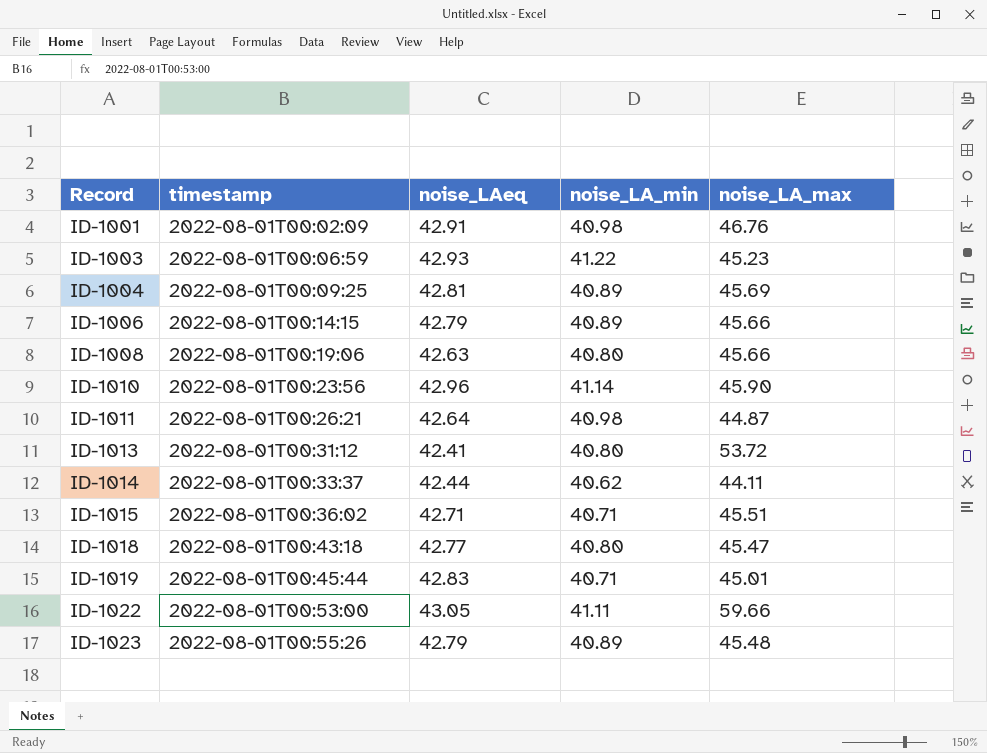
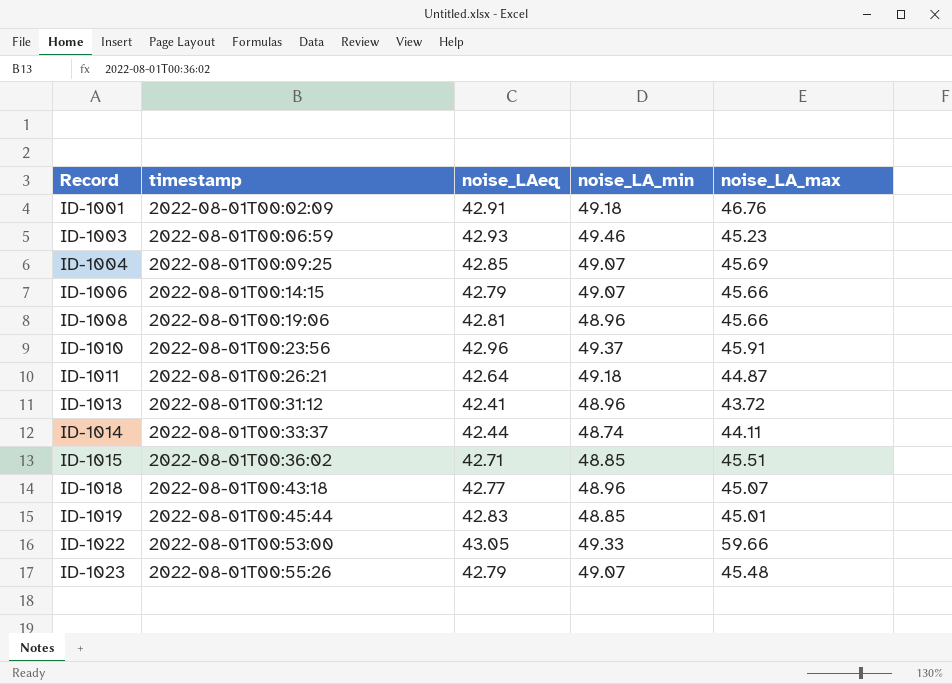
ID-1001 | noise_LA_min: 40.98 -> 49.18
ID-1003 | noise_LA_min: 41.22 -> 49.46
ID-1004 | noise_LAeq: 42.81 -> 42.85
ID-1004 | noise_LA_min: 40.89 -> 49.07
ID-1006 | noise_LA_min: 40.89 -> 49.07
ID-1008 | noise_LAeq: 42.63 -> 42.81
ID-1008 | noise_LA_min: 40.80 -> 48.96
ID-1010 | noise_LA_min: 41.14 -> 49.37
ID-1010 | noise_LA_max: 45.90 -> 45.91
ID-1011 | noise_LA_min: 40.98 -> 49.18
ID-1013 | noise_LA_min: 40.80 -> 48.96
ID-1013 | noise_LA_max: 53.72 -> 43.72
ID-1014 | noise_LA_min: 40.62 -> 48.74
ID-1015 | noise_LA_min: 40.71 -> 48.85
ID-1018 | noise_LA_min: 40.80 -> 48.96
ID-1018 | noise_LA_max: 45.47 -> 45.07
ID-1019 | noise_LA_min: 40.71 -> 48.85
ID-1022 | noise_LA_min: 41.11 -> 49.33
ID-1023 | noise_LA_min: 40.89 -> 49.07

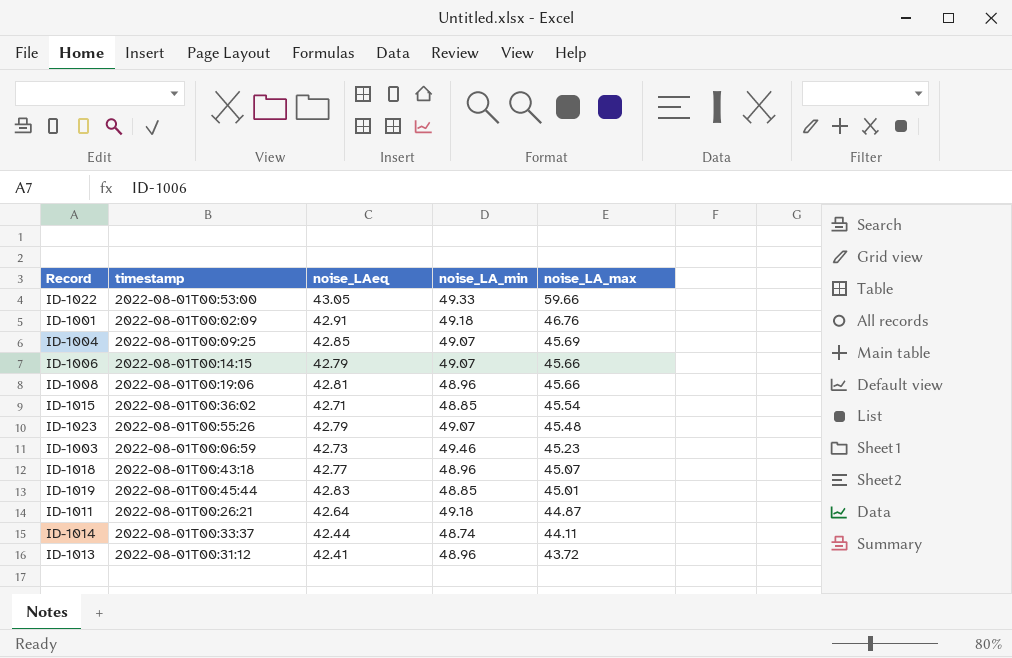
row order: Record ascending -> noise_LA_max descending
row ID-1010: 2022-08-01T00:23:56 | 42.96 | 49.37 | 45.91 -> none
ID-1015 | noise_LA_max: 45.51 -> 45.54
ID-1003 | noise_LAeq: 42.93 -> 42.73

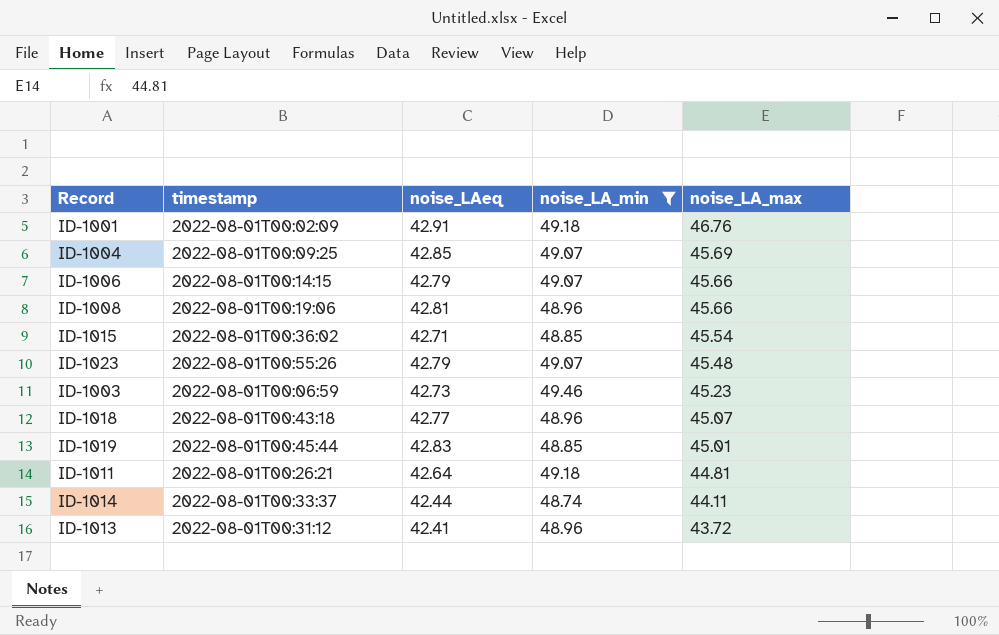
filter: none -> noise_LA_min != 49.33
ID-1011 | noise_LA_max: 44.87 -> 44.81

